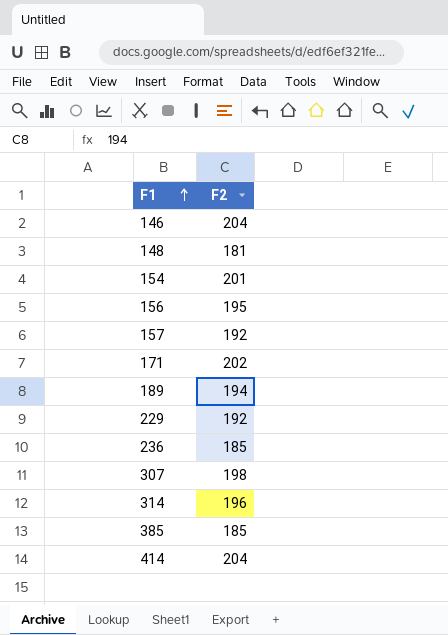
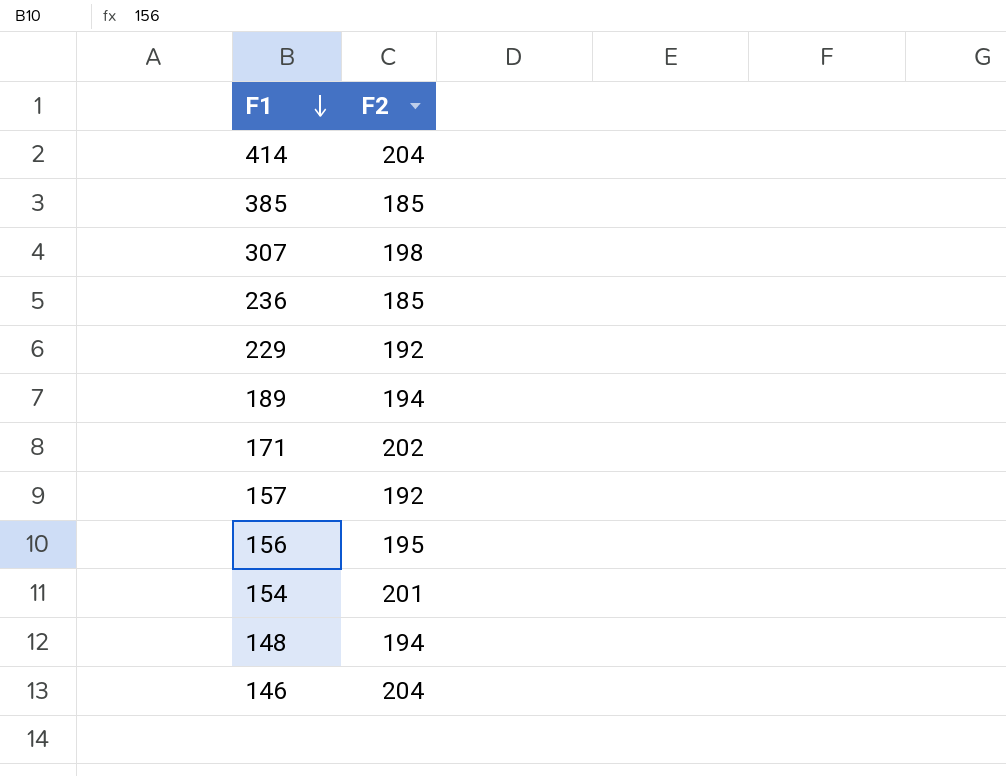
row order: F1 ascending -> F1 descending
row 314: 196 -> none
148 | F2: 181 -> 194

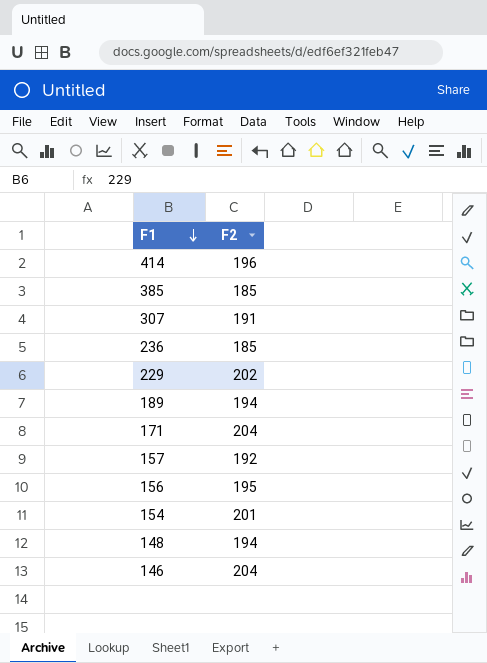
414 | F2: 204 -> 196
307 | F2: 198 -> 191
229 | F2: 192 -> 202
171 | F2: 202 -> 204

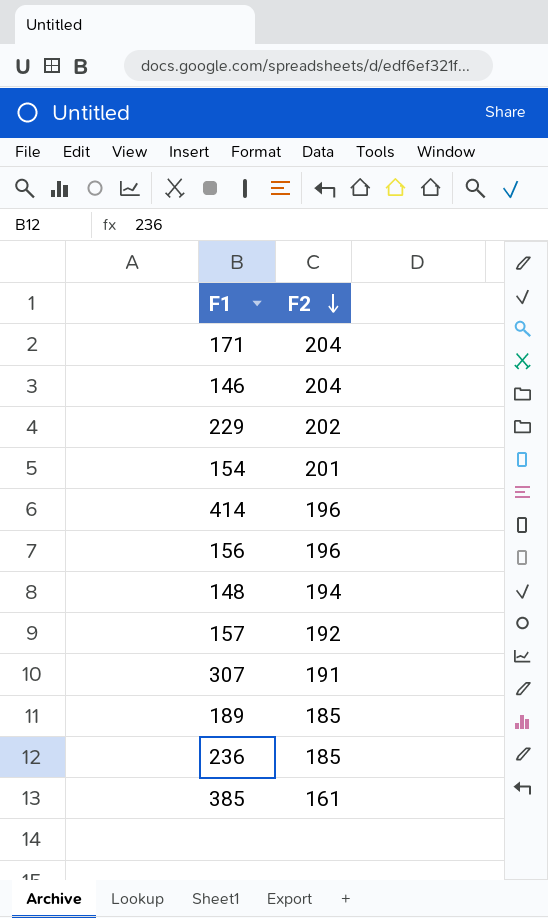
row order: F1 descending -> F2 descending
156 | F2: 195 -> 196
189 | F2: 194 -> 185
385 | F2: 185 -> 161

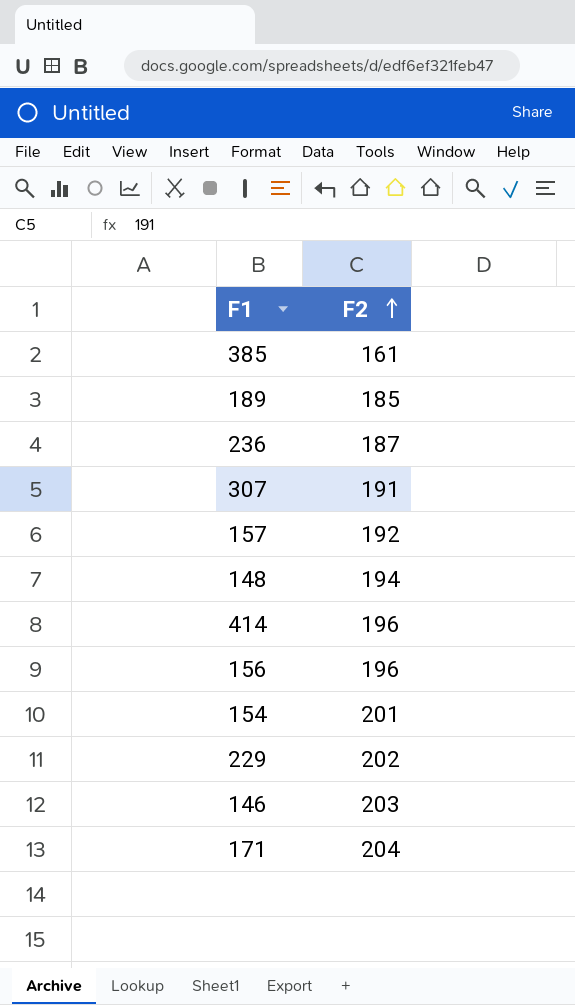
row order: F2 descending -> F2 ascending
236 | F2: 185 -> 187
146 | F2: 204 -> 203

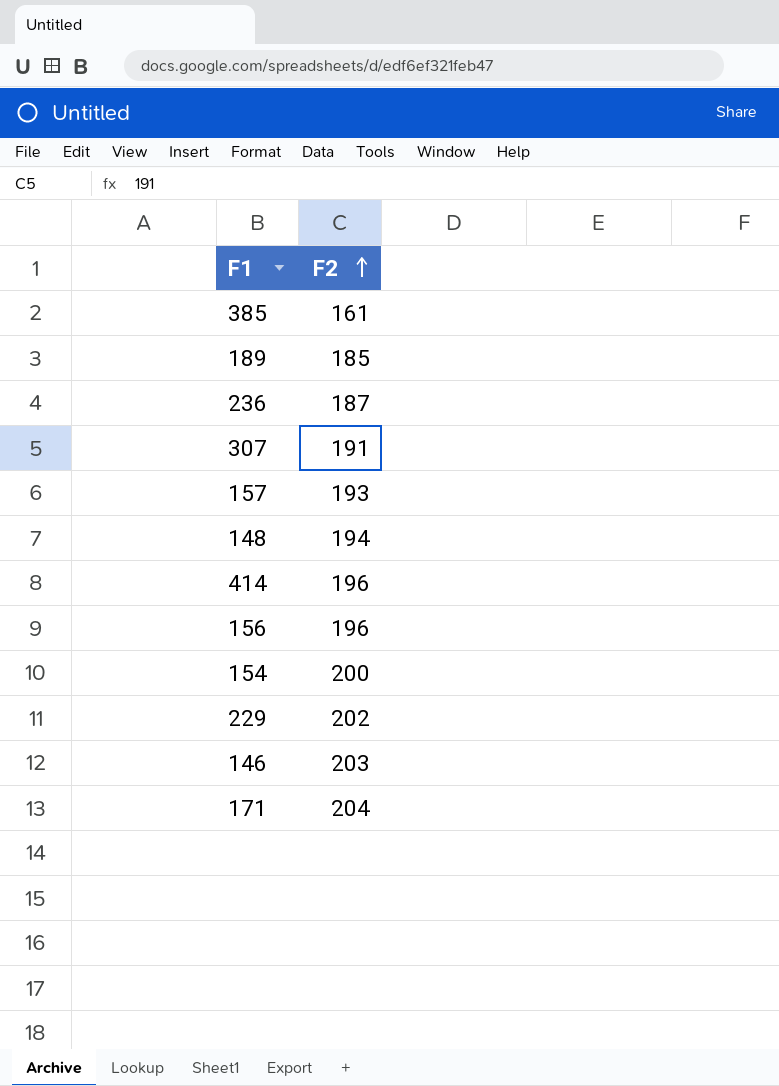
157 | F2: 192 -> 193
154 | F2: 201 -> 200

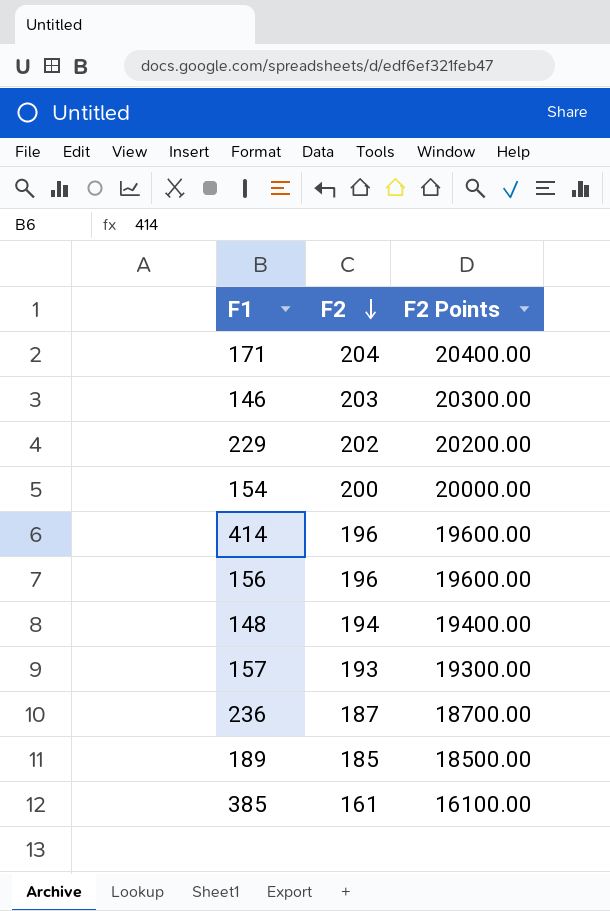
row order: F2 ascending -> F2 descending
column F2 Points | formula: none -> [F2] * 100
row 307: 191 -> none

